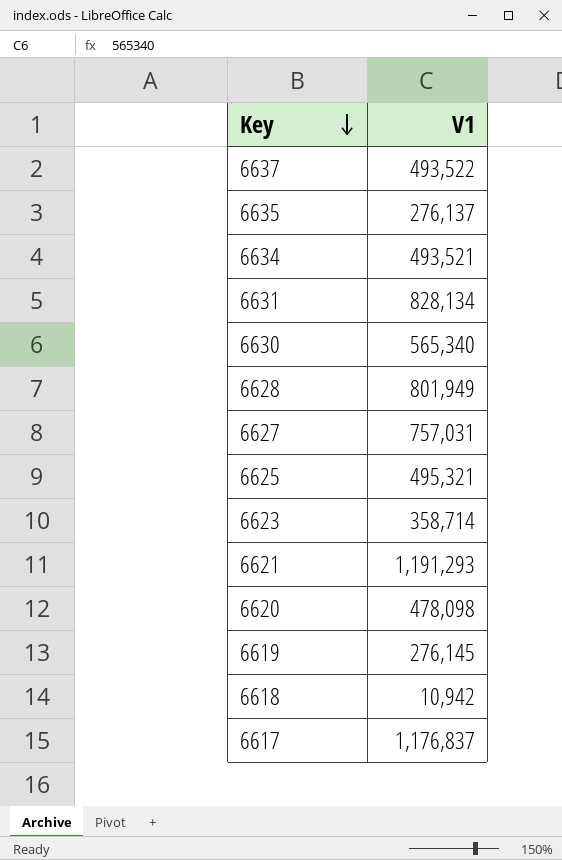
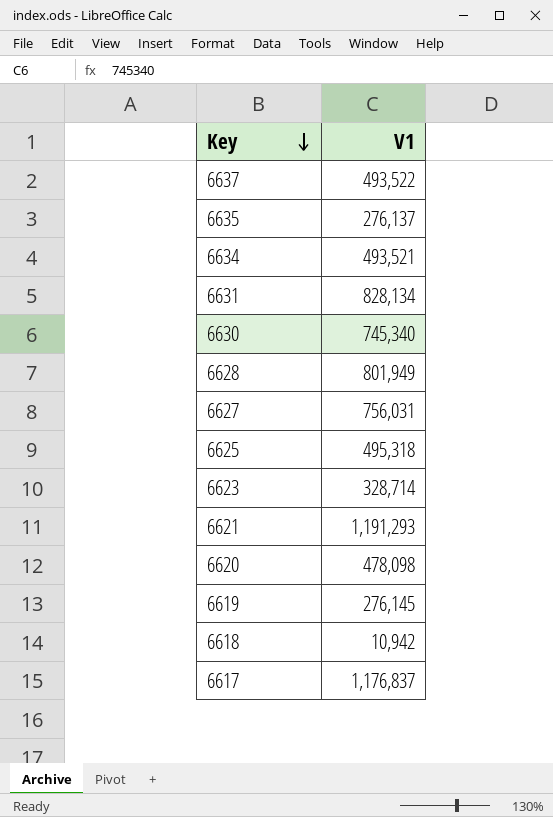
6630 | V1: 565,340 -> 745,340
6627 | V1: 757,031 -> 756,031
6625 | V1: 495,321 -> 495,318
6623 | V1: 358,714 -> 328,714

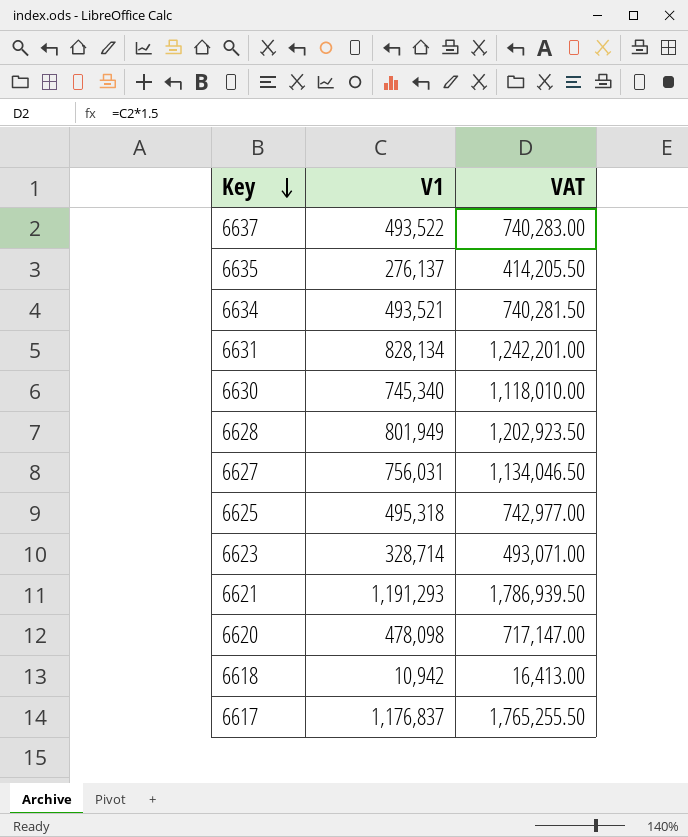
column VAT | formula: none -> [V1] * 1.5
row 6619: 276,145 -> none

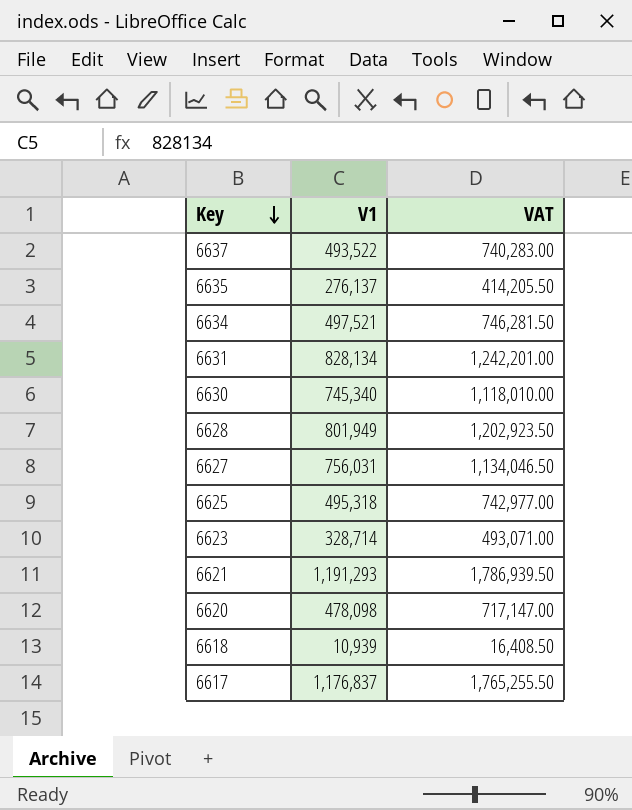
6634 | V1: 493,521 -> 497,521
6634 | VAT: 740,281.50 -> 746,281.50
6618 | V1: 10,942 -> 10,939
6618 | VAT: 16,413.00 -> 16,408.50

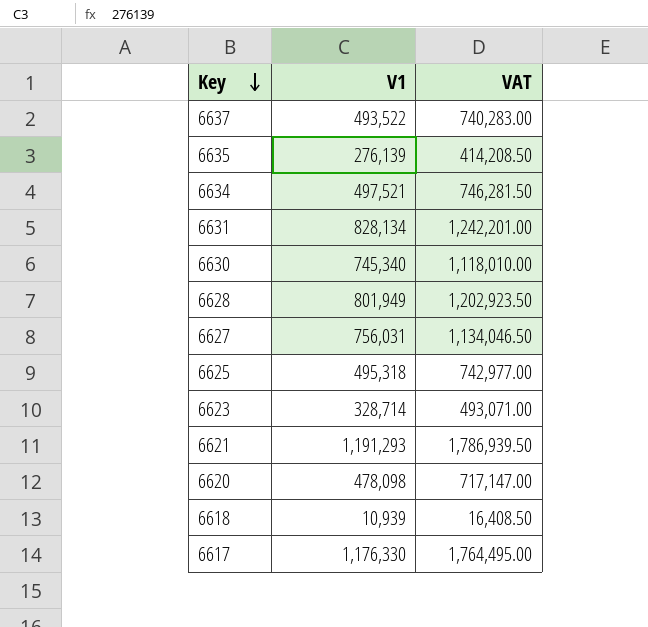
6635 | V1: 276,137 -> 276,139
6635 | VAT: 414,205.50 -> 414,208.50
6617 | V1: 1,176,837 -> 1,176,330
6617 | VAT: 1,765,255.50 -> 1,764,495.00

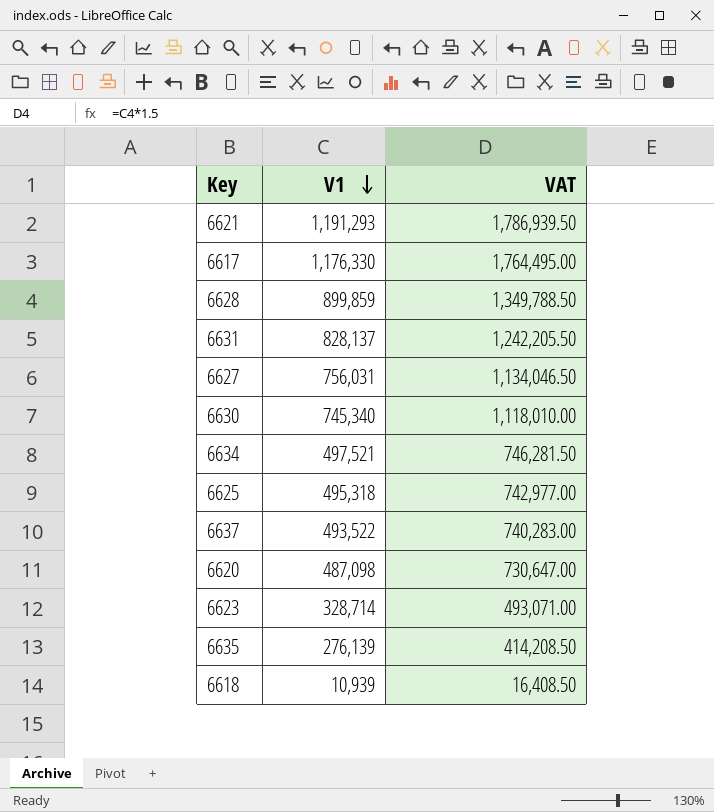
row order: Key descending -> V1 descending
6628 | V1: 801,949 -> 899,859
6628 | VAT: 1,202,923.50 -> 1,349,788.50
6631 | V1: 828,134 -> 828,137
6631 | VAT: 1,242,201.00 -> 1,242,205.50
6620 | V1: 478,098 -> 487,098
6620 | VAT: 717,147.00 -> 730,647.00

